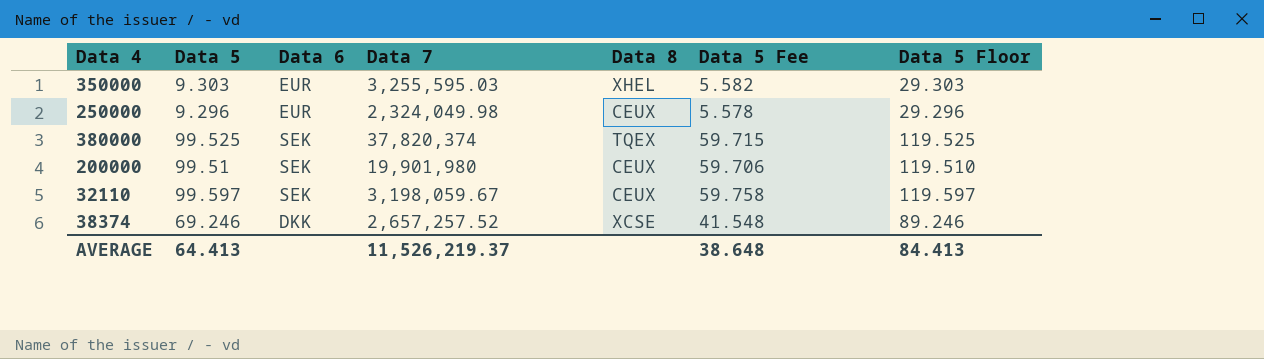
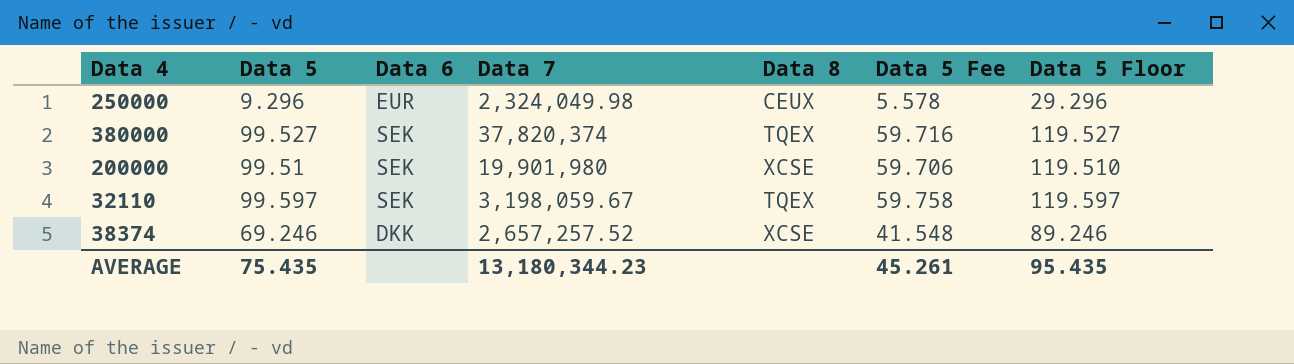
row 350000: 9.303 | EUR | 3,255,595.03 | XHEL | 5.582 | 29.303 -> none
380000 | Data 5: 99.525 -> 99.527
380000 | Data 5 Fee: 59.715 -> 59.716
380000 | Data 5 Floor: 119.525 -> 119.527
200000 | Data 8: CEUX -> XCSE
32110 | Data 8: CEUX -> TQEX
AVERAGE | Data 5: 64.413 -> 75.435
AVERAGE | Data 7: 11,526,219.37 -> 13,180,344.23
AVERAGE | Data 5 Fee: 38.648 -> 45.261
AVERAGE | Data 5 Floor: 84.413 -> 95.435

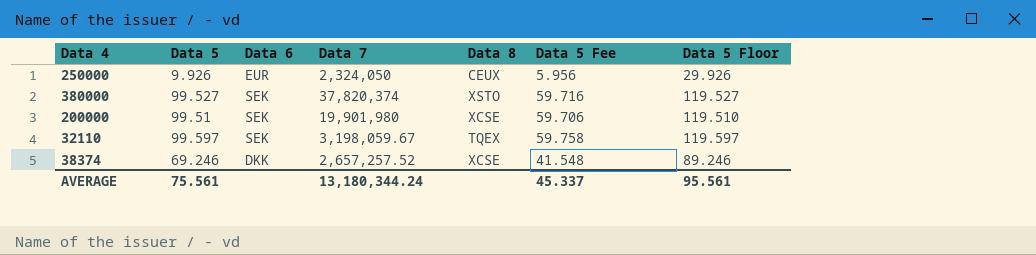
250000 | Data 5: 9.296 -> 9.926
250000 | Data 7: 2,324,049.98 -> 2,324,050
250000 | Data 5 Fee: 5.578 -> 5.956
250000 | Data 5 Floor: 29.296 -> 29.926
380000 | Data 8: TQEX -> XSTO
AVERAGE | Data 5: 75.435 -> 75.561
AVERAGE | Data 7: 13,180,344.23 -> 13,180,344.24
AVERAGE | Data 5 Fee: 45.261 -> 45.337
AVERAGE | Data 5 Floor: 95.435 -> 95.561

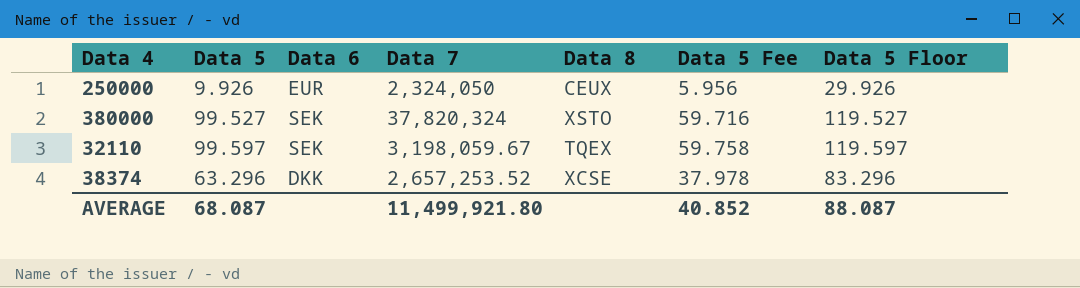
row 200000: 99.51 | SEK | 19,901,980 | XCSE | 59.706 | 119.510 -> none
380000 | Data 7: 37,820,374 -> 37,820,324
38374 | Data 5: 69.246 -> 63.296
38374 | Data 7: 2,657,257.52 -> 2,657,253.52
38374 | Data 5 Fee: 41.548 -> 37.978
38374 | Data 5 Floor: 89.246 -> 83.296
AVERAGE | Data 5: 75.561 -> 68.087
AVERAGE | Data 7: 13,180,344.24 -> 11,499,921.80
AVERAGE | Data 5 Fee: 45.337 -> 40.852
AVERAGE | Data 5 Floor: 95.561 -> 88.087

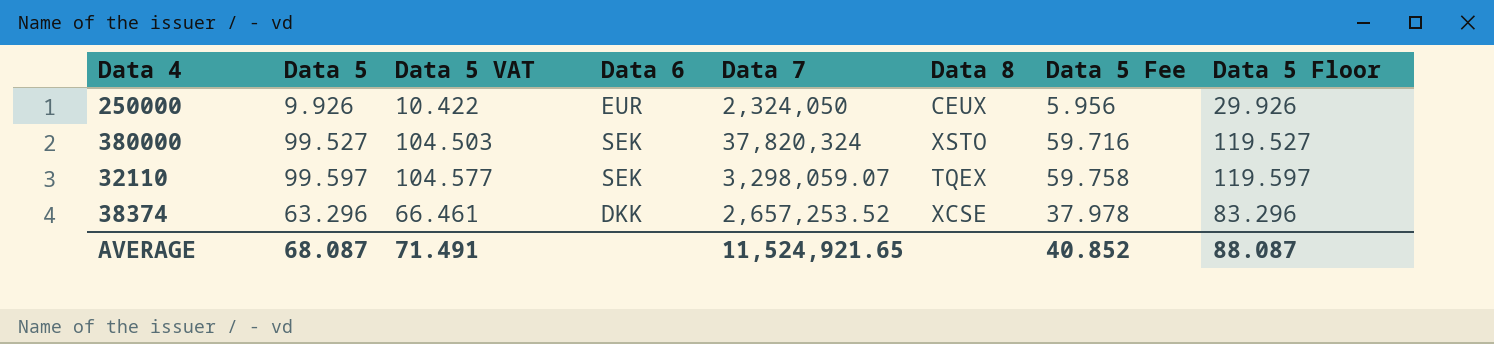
column Data 5 VAT | formula: none -> [Data 5] * 1.05
32110 | Data 7: 3,198,059.67 -> 3,298,059.07
AVERAGE | Data 7: 11,499,921.80 -> 11,524,921.65

